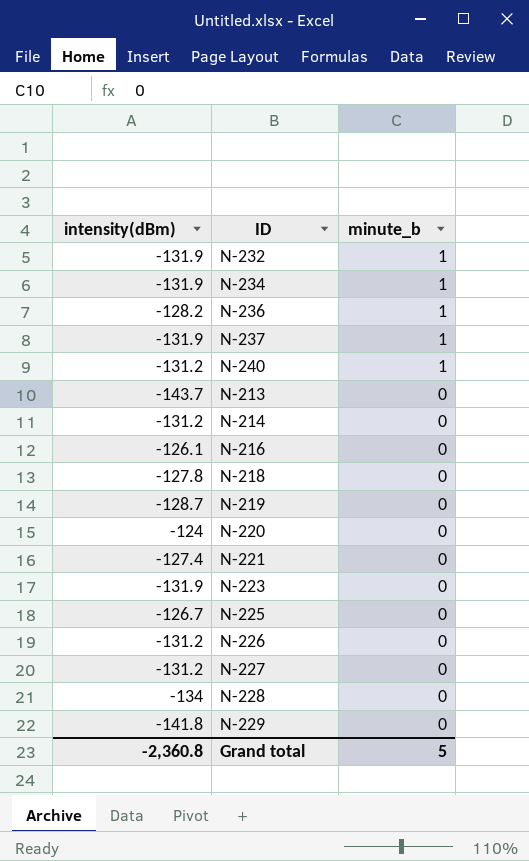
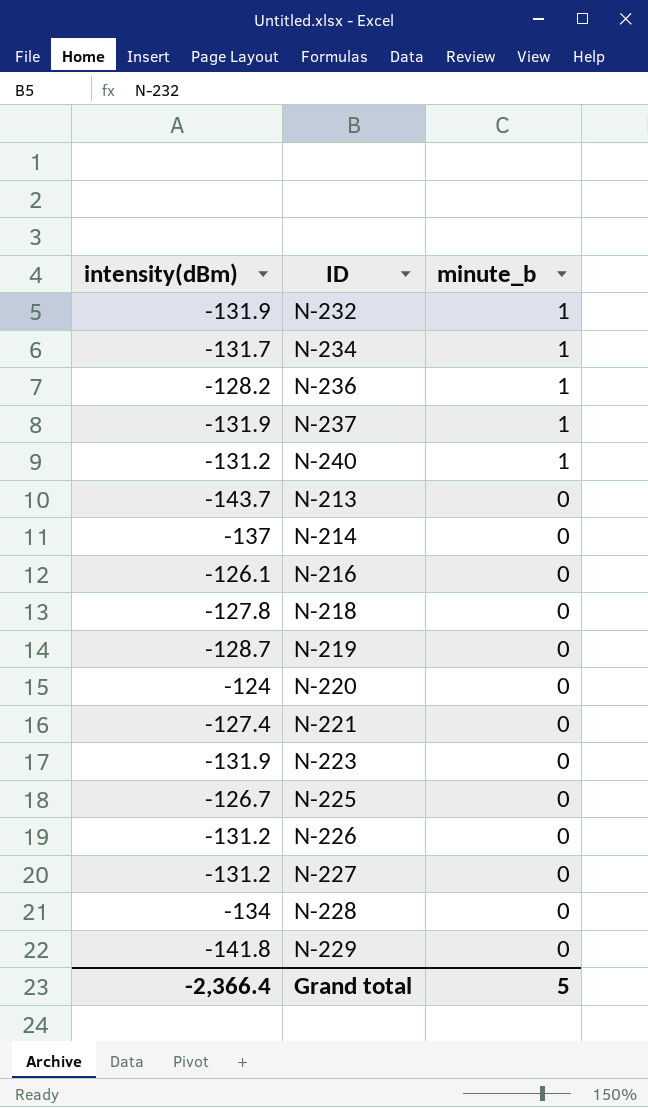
N-234 | intensity(dBm): -131.9 -> -131.7
N-214 | intensity(dBm): -131.2 -> -137
Grand total | intensity(dBm): -2,360.8 -> -2,366.4

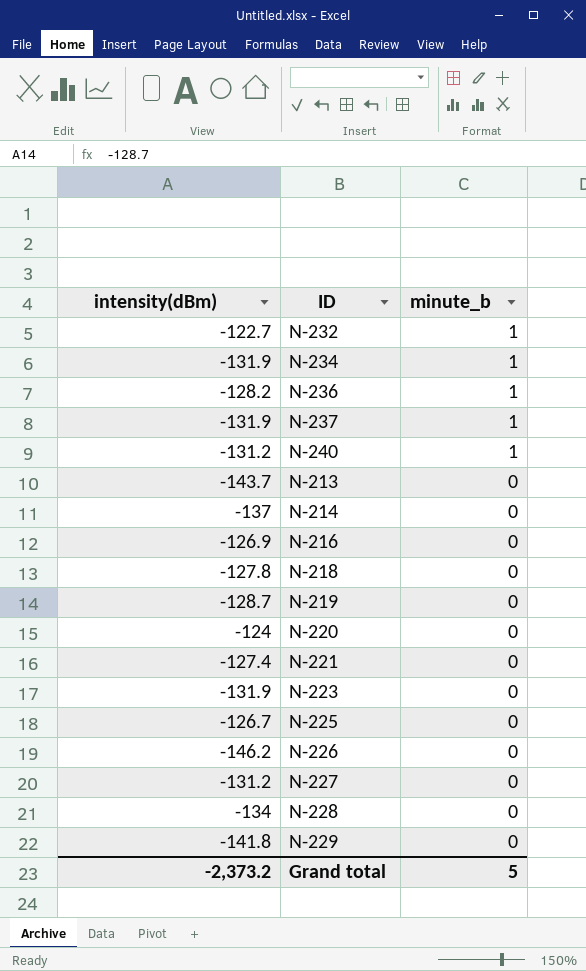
N-232 | intensity(dBm): -131.9 -> -122.7
N-234 | intensity(dBm): -131.7 -> -131.9
N-216 | intensity(dBm): -126.1 -> -126.9
N-226 | intensity(dBm): -131.2 -> -146.2
Grand total | intensity(dBm): -2,366.4 -> -2,373.2

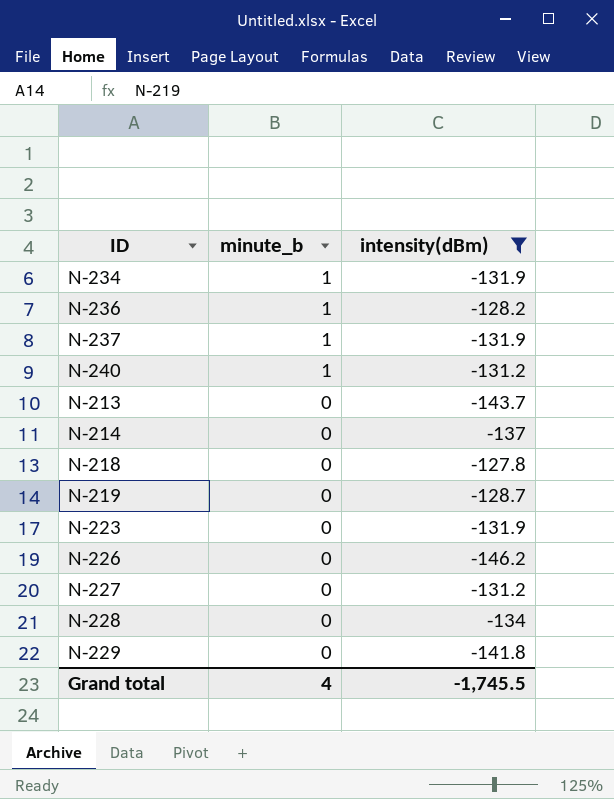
filter: none -> intensity(dBm) <= -127.8
column intensity(dBm) | position: 1 -> 3
Grand total | minute_b: 5 -> 4
Grand total | intensity(dBm): -2,373.2 -> -1,745.5

